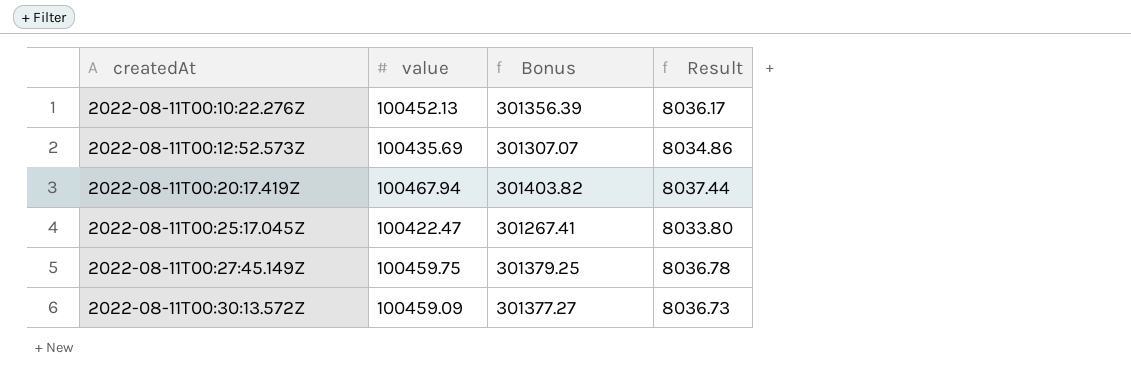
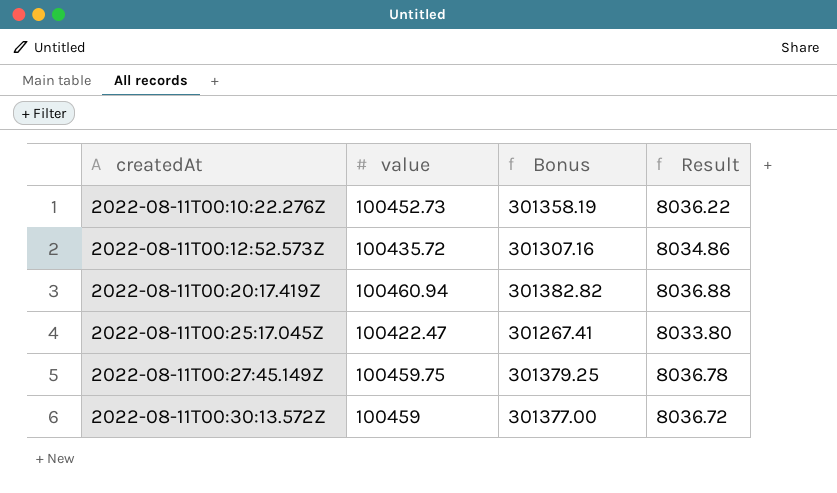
2022-08-11T00:10:22.276Z | value: 100452.13 -> 100452.73
2022-08-11T00:10:22.276Z | Bonus: 301356.39 -> 301358.19
2022-08-11T00:10:22.276Z | Result: 8036.17 -> 8036.22
2022-08-11T00:12:52.573Z | value: 100435.69 -> 100435.72
2022-08-11T00:12:52.573Z | Bonus: 301307.07 -> 301307.16
2022-08-11T00:20:17.419Z | value: 100467.94 -> 100460.94
2022-08-11T00:20:17.419Z | Bonus: 301403.82 -> 301382.82
2022-08-11T00:20:17.419Z | Result: 8037.44 -> 8036.88
2022-08-11T00:30:13.572Z | value: 100459.09 -> 100459
2022-08-11T00:30:13.572Z | Bonus: 301377.27 -> 301377.00
2022-08-11T00:30:13.572Z | Result: 8036.73 -> 8036.72

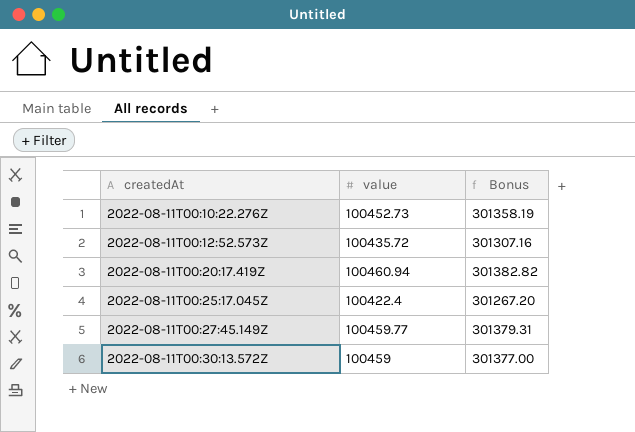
column Result | formula: [value] * 0.08 -> none
2022-08-11T00:25:17.045Z | value: 100422.47 -> 100422.4
2022-08-11T00:25:17.045Z | Bonus: 301267.41 -> 301267.20
2022-08-11T00:27:45.149Z | value: 100459.75 -> 100459.77
2022-08-11T00:27:45.149Z | Bonus: 301379.25 -> 301379.31

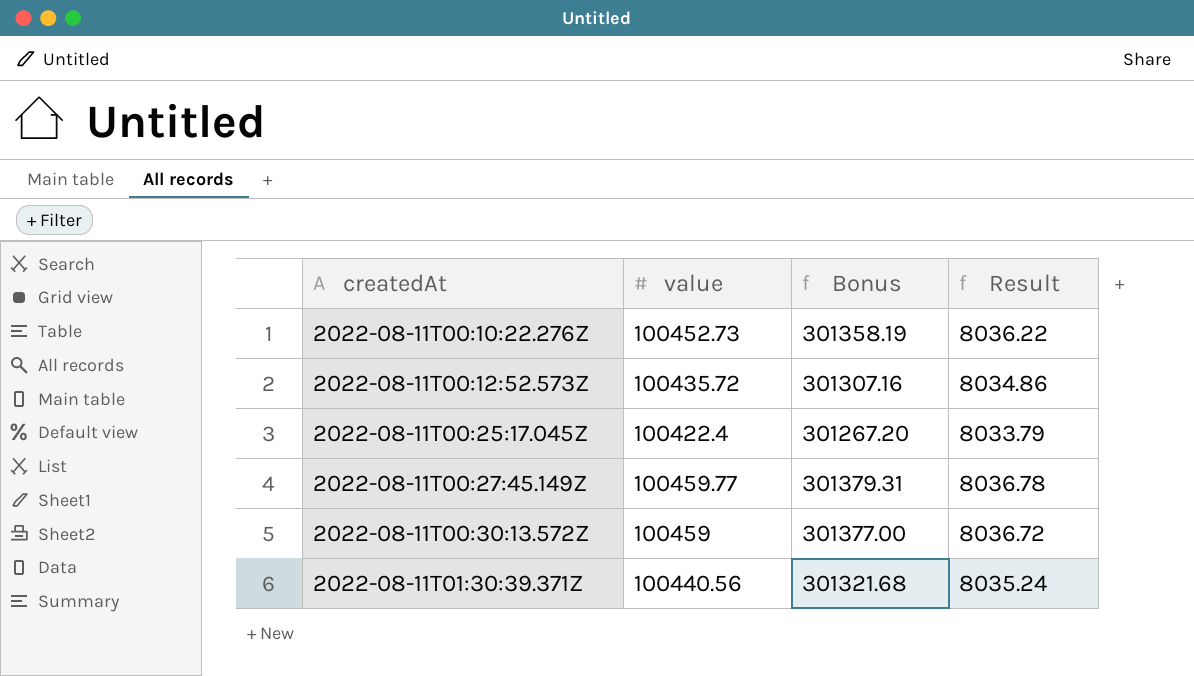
column Result | formula: none -> [value] * 0.08
row 2022-08-11T00:20:17.419Z: 100460.94 | 301382.82 -> none
row 2022-08-11T01:30:39.371Z: none -> 100440.56 | 301321.68 | 8035.24

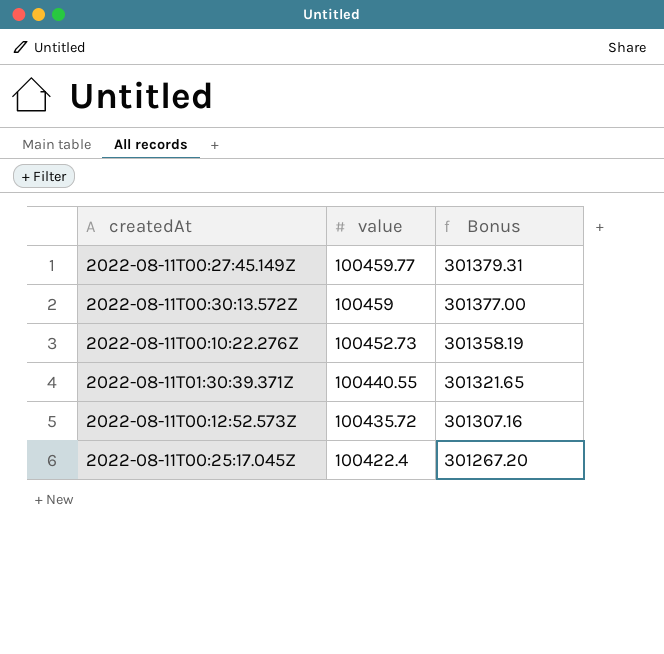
row order: createdAt ascending -> value descending
column Result | formula: [value] * 0.08 -> none
2022-08-11T01:30:39.371Z | value: 100440.56 -> 100440.55
2022-08-11T01:30:39.371Z | Bonus: 301321.68 -> 301321.65

